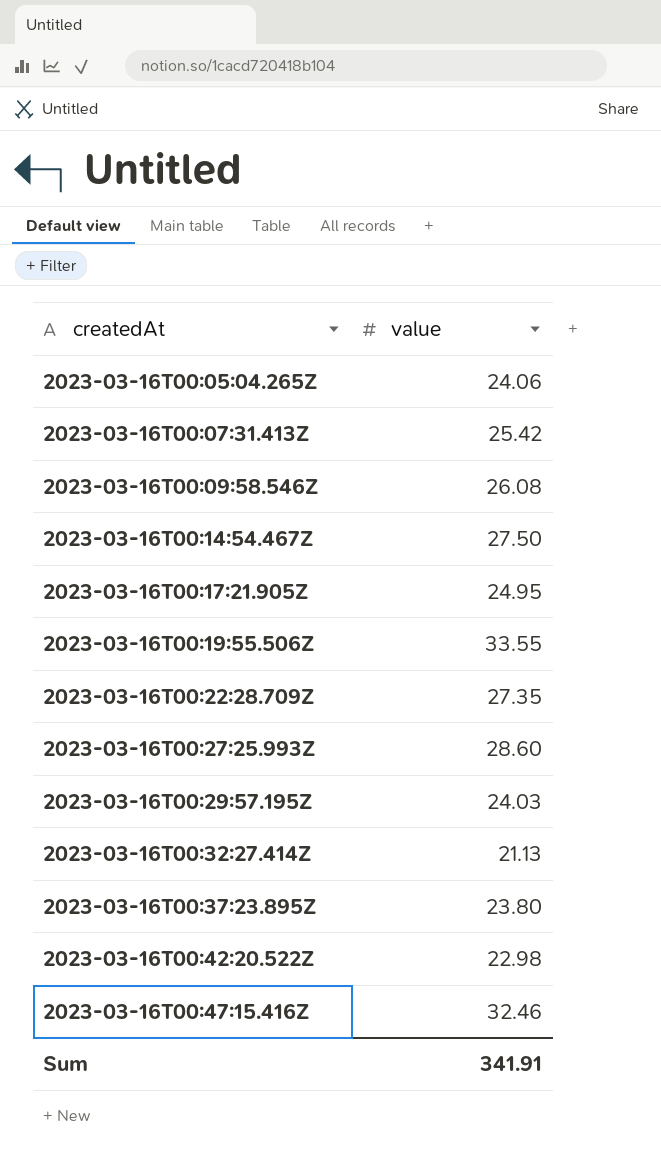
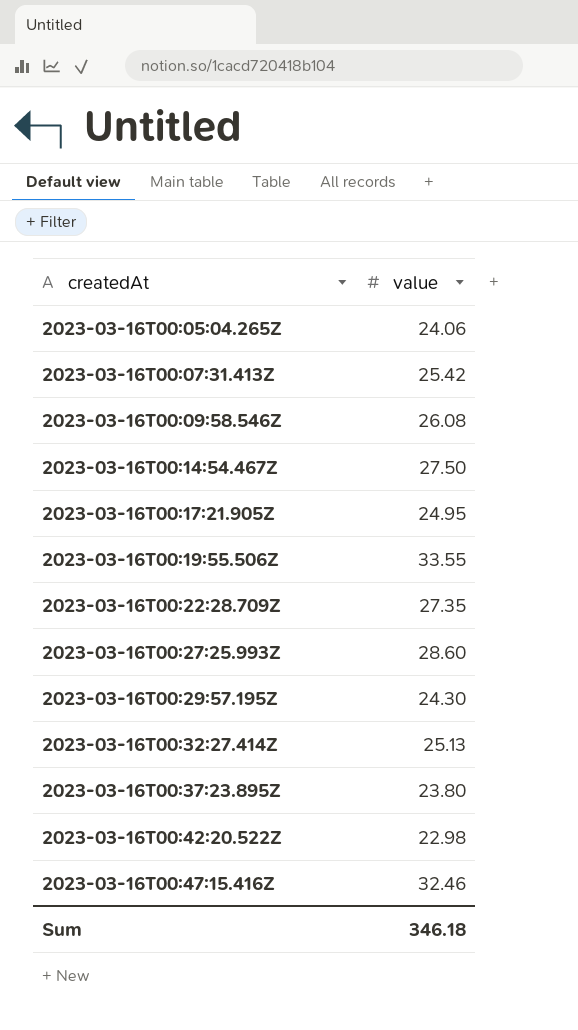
2023-03-16T00:29:57.195Z | value: 24.03 -> 24.30
2023-03-16T00:32:27.414Z | value: 21.13 -> 25.13
Sum | value: 341.91 -> 346.18

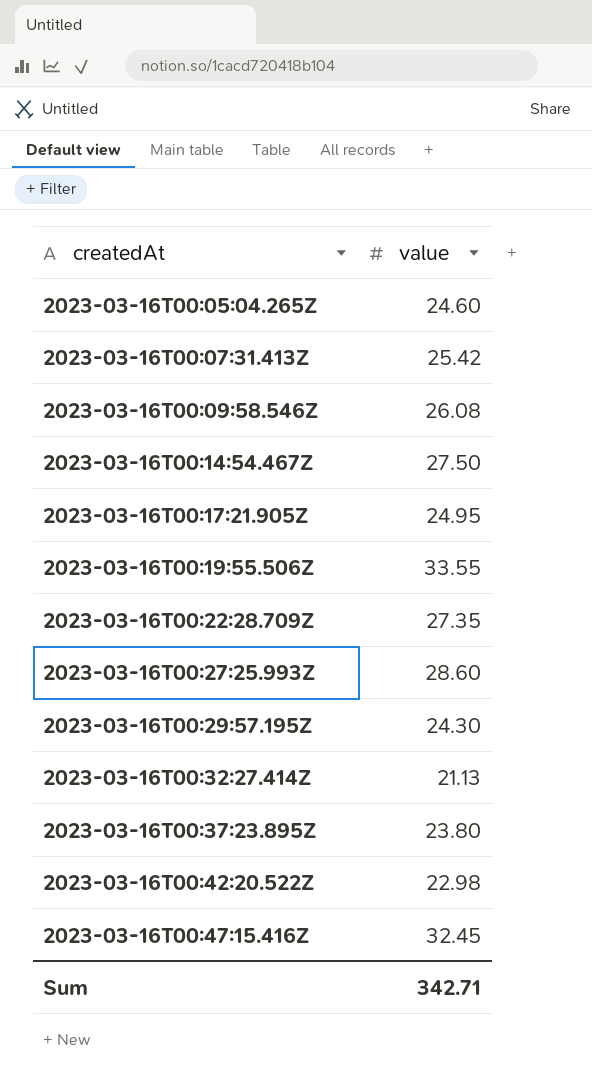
2023-03-16T00:05:04.265Z | value: 24.06 -> 24.60
2023-03-16T00:32:27.414Z | value: 25.13 -> 21.13
2023-03-16T00:47:15.416Z | value: 32.46 -> 32.45
Sum | value: 346.18 -> 342.71

